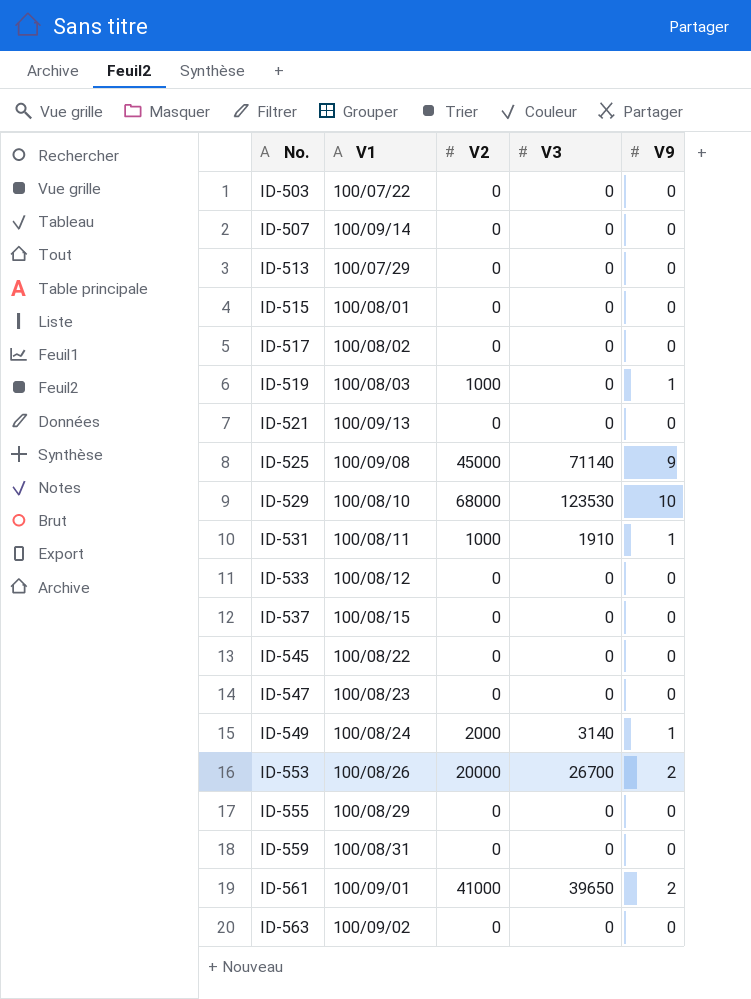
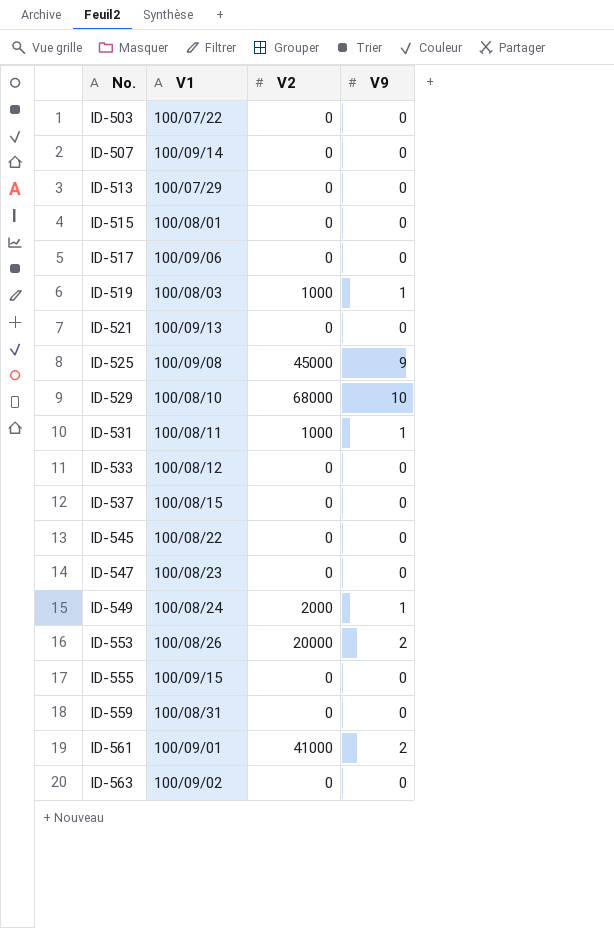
column V3 | position: 4 -> none
ID-517 | V1: 100/08/02 -> 100/09/06
ID-555 | V1: 100/08/29 -> 100/09/15

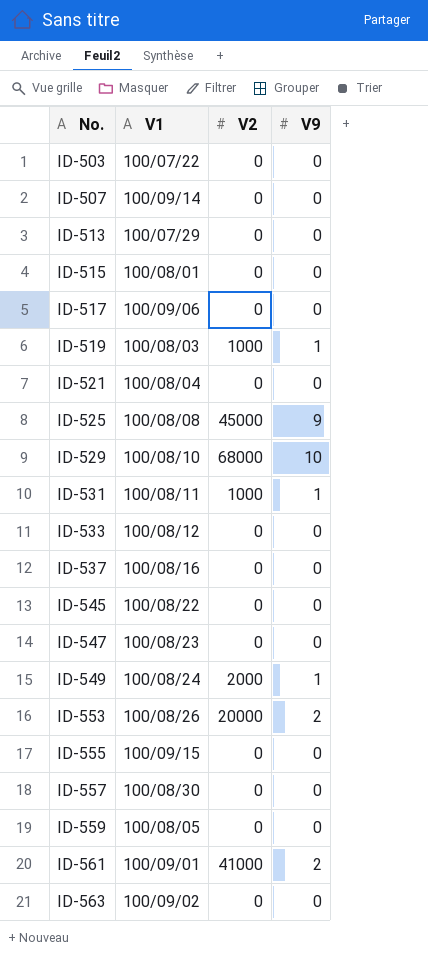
ID-521 | V1: 100/09/13 -> 100/08/04
ID-525 | V1: 100/09/08 -> 100/08/08
ID-537 | V1: 100/08/15 -> 100/08/16
row ID-557: none -> 100/08/30 | 0 | 0
ID-559 | V1: 100/08/31 -> 100/08/05

